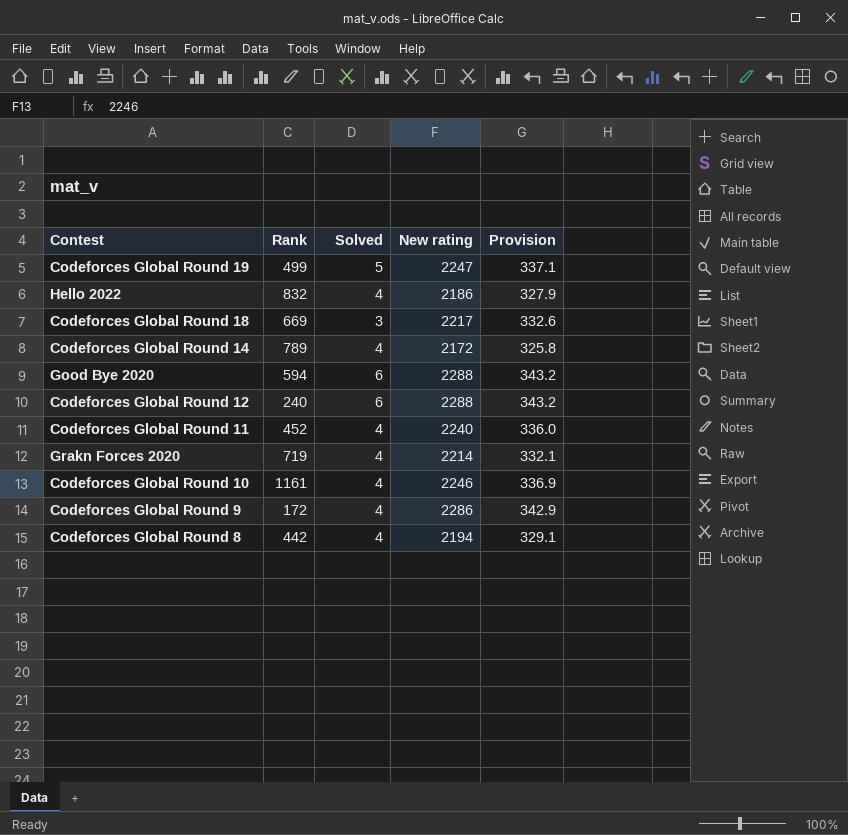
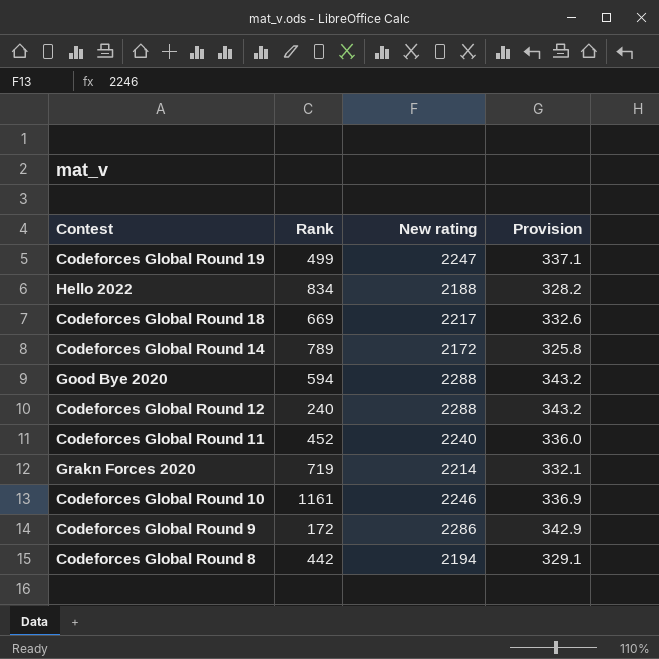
column Solved | position: 3 -> none
Hello 2022 | Rank: 832 -> 834
Hello 2022 | New rating: 2186 -> 2188
Hello 2022 | Provision: 327.9 -> 328.2

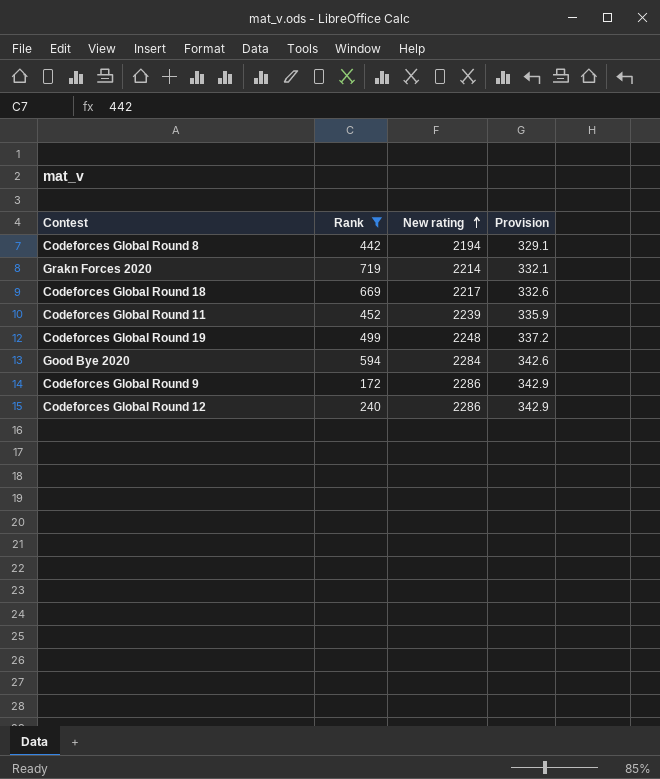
filter: none -> Rank <= 719
row order: none -> New rating ascending
Codeforces Global Round 11 | New rating: 2240 -> 2239
Codeforces Global Round 11 | Provision: 336.0 -> 335.9
Codeforces Global Round 19 | New rating: 2247 -> 2248
Codeforces Global Round 19 | Provision: 337.1 -> 337.2
Good Bye 2020 | New rating: 2288 -> 2284
Good Bye 2020 | Provision: 343.2 -> 342.6
Codeforces Global Round 12 | New rating: 2288 -> 2286
Codeforces Global Round 12 | Provision: 343.2 -> 342.9

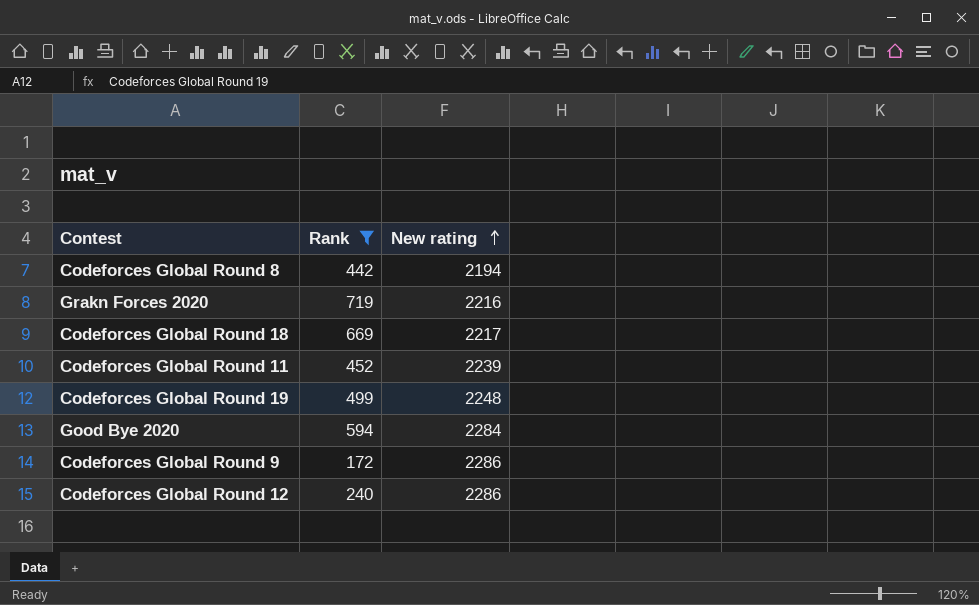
column Provision | formula: [New rating] * 0.15 -> none
Grakn Forces 2020 | New rating: 2214 -> 2216

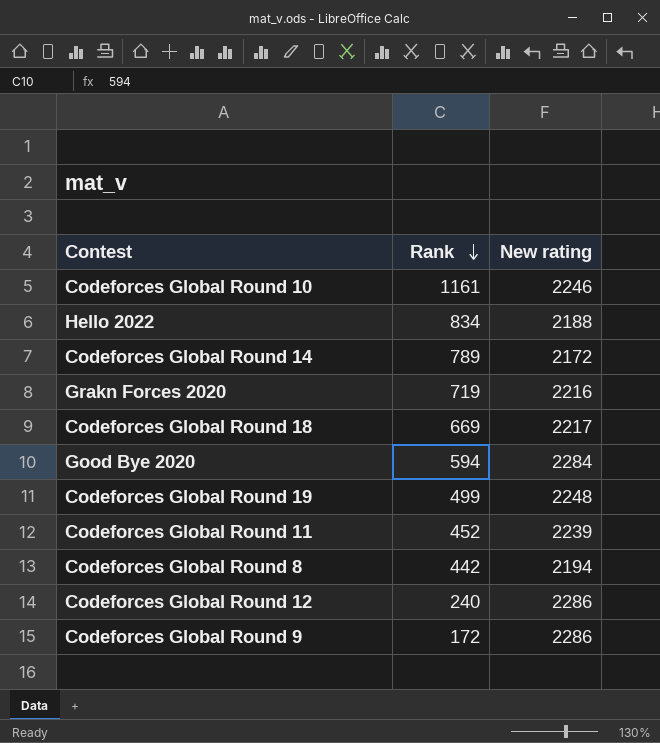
filter: Rank <= 719 -> none
row order: New rating ascending -> Rank descending

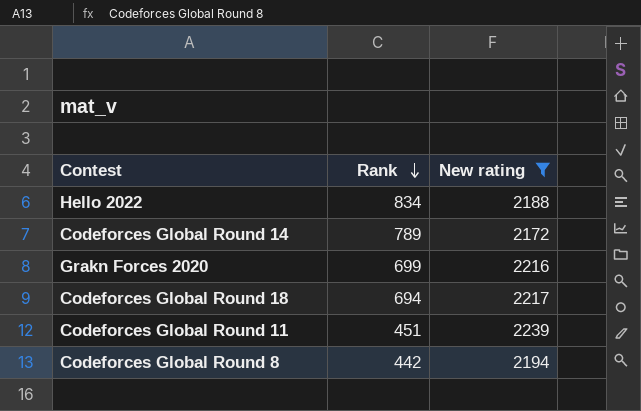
filter: none -> New rating <= 2239
Grakn Forces 2020 | Rank: 719 -> 699
Codeforces Global Round 18 | Rank: 669 -> 694
Codeforces Global Round 11 | Rank: 452 -> 451

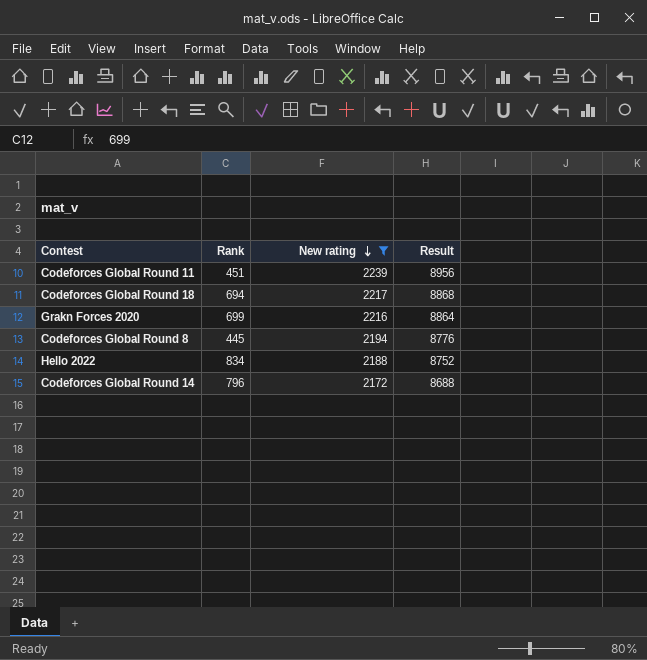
row order: Rank descending -> New rating descending
column Result | formula: none -> [New rating] * 4
Codeforces Global Round 8 | Rank: 442 -> 445
Codeforces Global Round 14 | Rank: 789 -> 796

